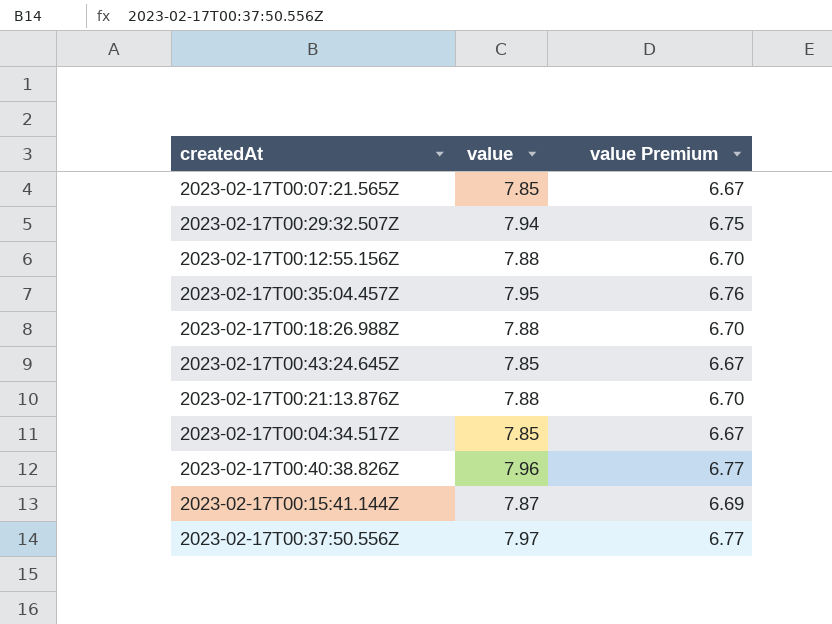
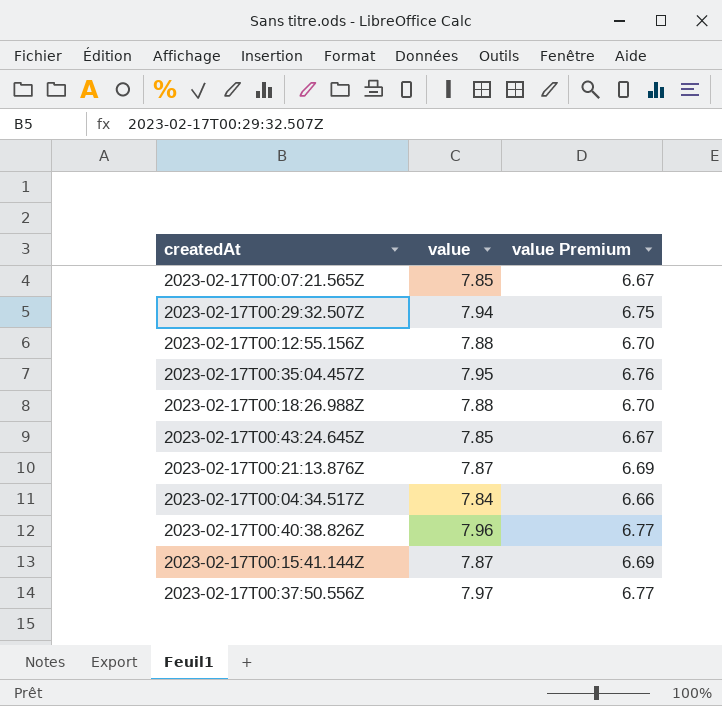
2023-02-17T00:21:13.876Z | value: 7.88 -> 7.87
2023-02-17T00:21:13.876Z | value Premium: 6.70 -> 6.69
2023-02-17T00:04:34.517Z | value: 7.85 -> 7.84
2023-02-17T00:04:34.517Z | value Premium: 6.67 -> 6.66

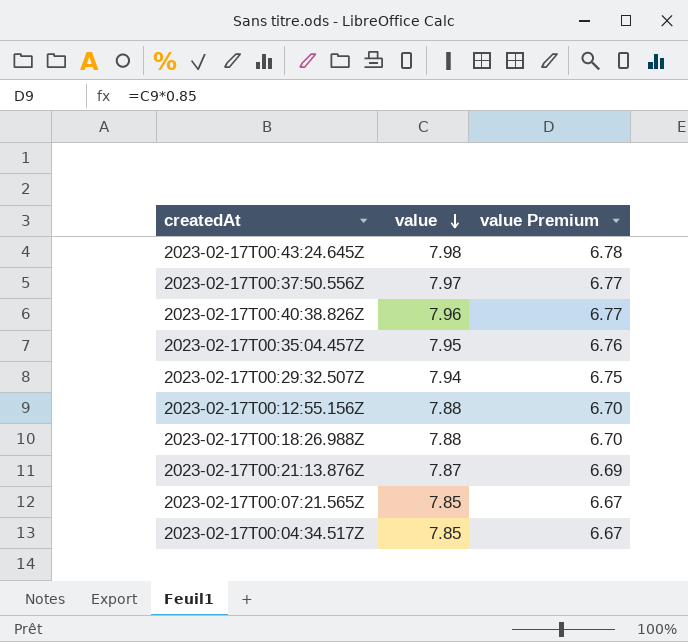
row order: none -> value descending
row 2023-02-17T00:15:41.144Z: 7.87 | 6.69 -> none
2023-02-17T00:43:24.645Z | value: 7.85 -> 7.98
2023-02-17T00:43:24.645Z | value Premium: 6.67 -> 6.78
2023-02-17T00:04:34.517Z | value: 7.84 -> 7.85
2023-02-17T00:04:34.517Z | value Premium: 6.66 -> 6.67

